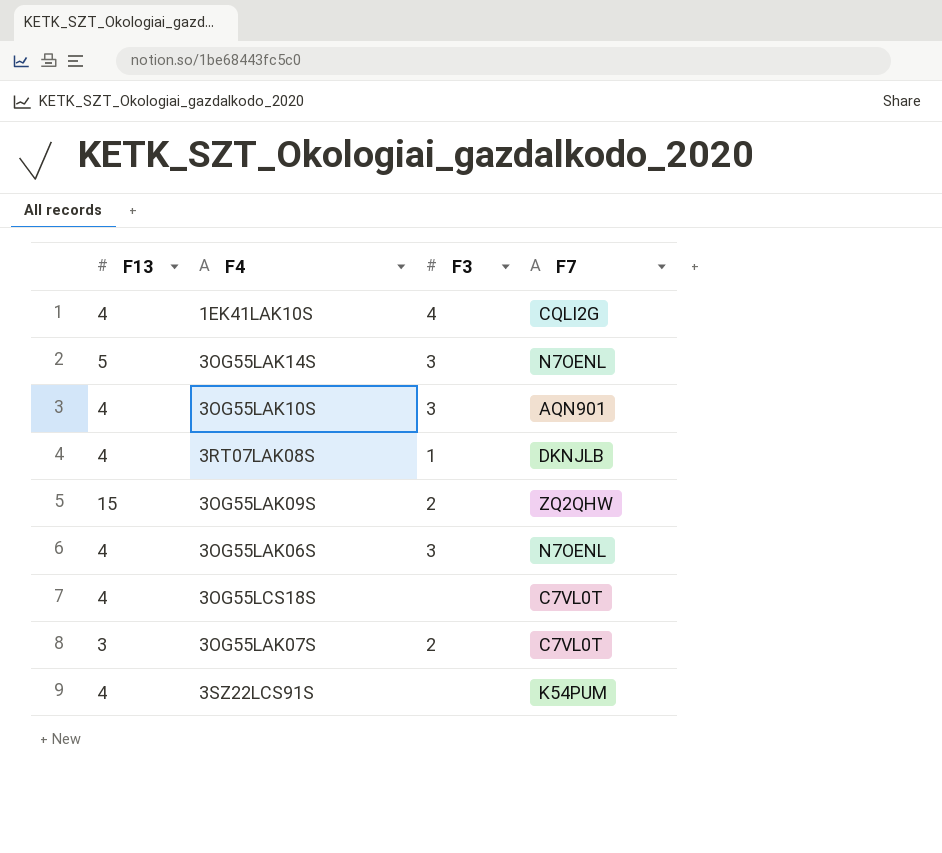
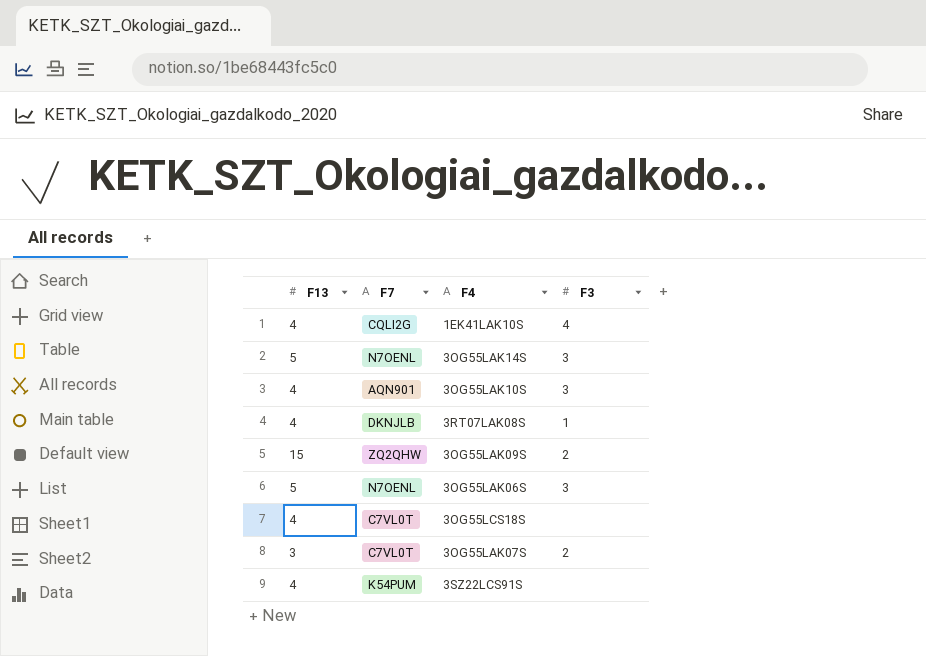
column F7 | position: 4 -> 2
3OG55LAK06S | F13: 4 -> 5

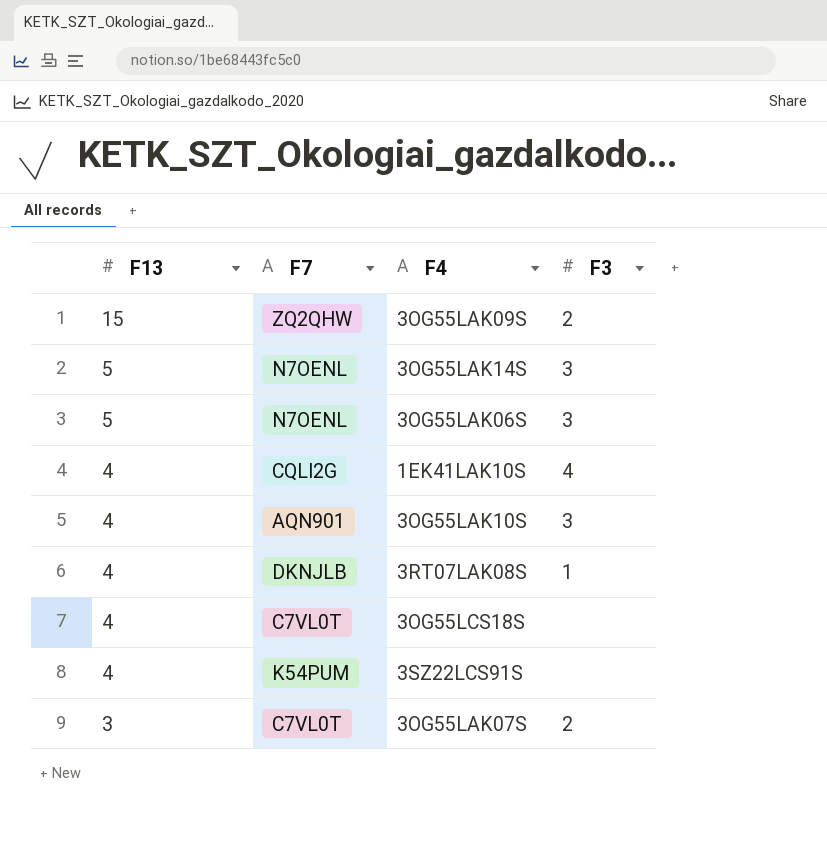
row order: none -> F13 descending

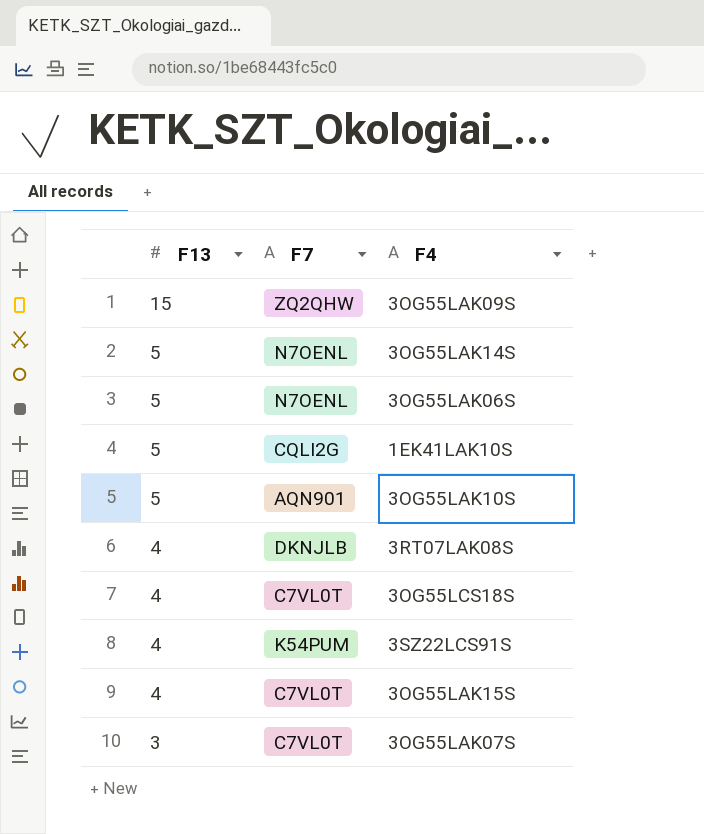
column F3 | position: 4 -> none
1EK41LAK10S | F13: 4 -> 5
3OG55LAK10S | F13: 4 -> 5
row 3OG55LAK15S: none -> 4 | C7VL0T

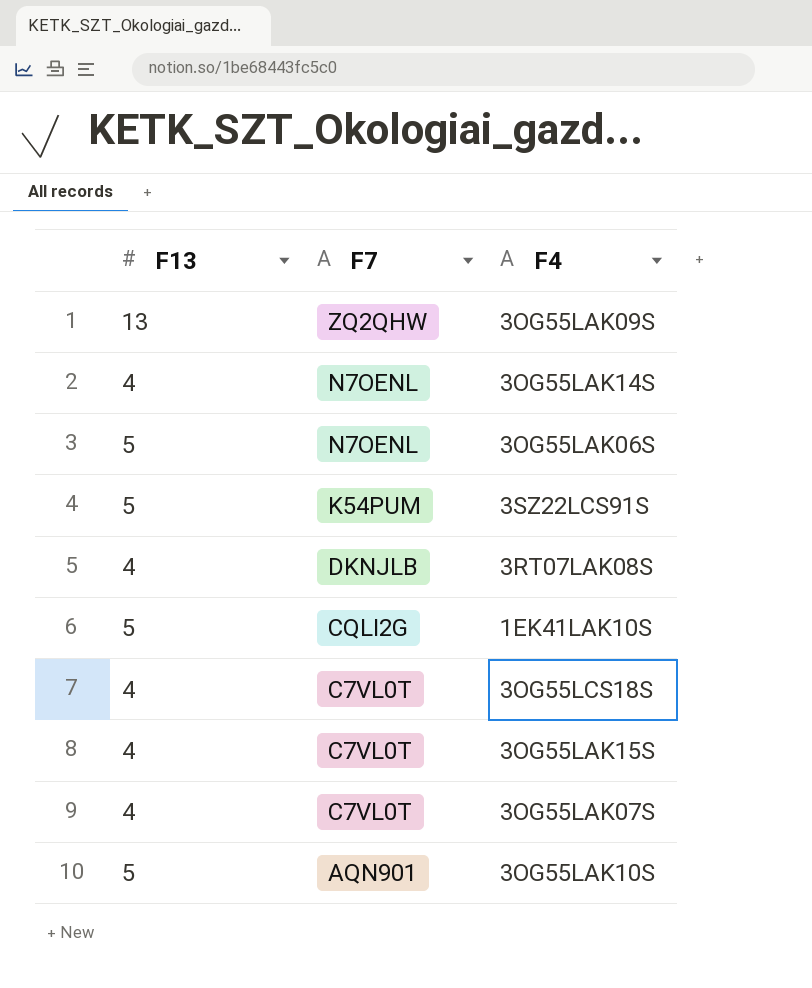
row order: F13 descending -> F7 descending
3OG55LAK09S | F13: 15 -> 13
3OG55LAK14S | F13: 5 -> 4
3SZ22LCS91S | F13: 4 -> 5
3OG55LAK07S | F13: 3 -> 4

